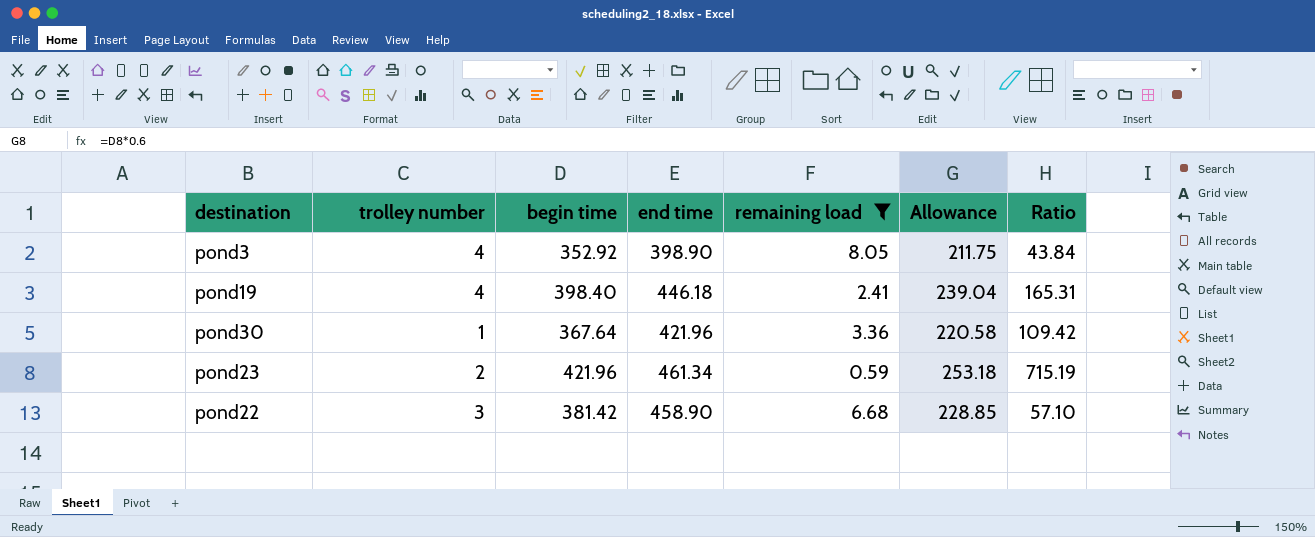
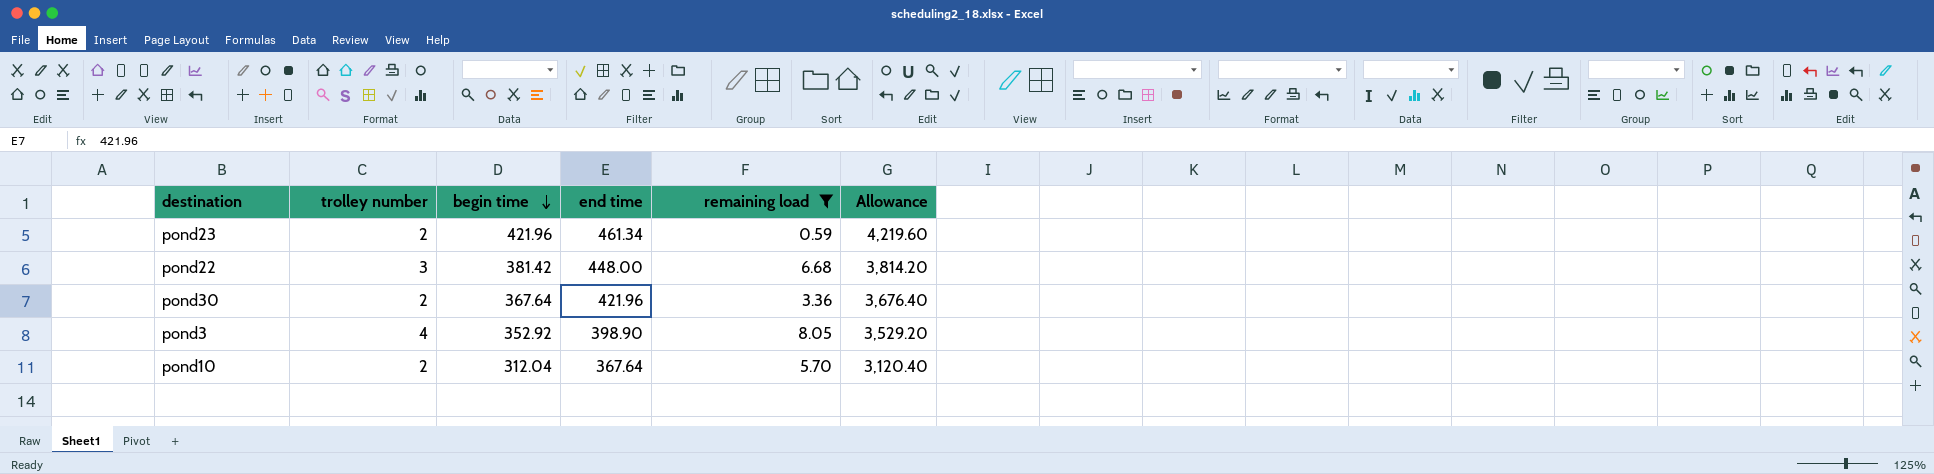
row order: none -> begin time descending
column Ratio | formula: [begin time] / [remaining load] -> none
column Allowance | formula: [begin time] * 0.6 -> [begin time] * 10
row pond19: 4 | 398.40 | 446.18 | 2.41 | 239.04 | 165.31 -> none
pond22 | end time: 458.90 -> 448.00
pond30 | trolley number: 1 -> 2
row pond10: none -> 2 | 312.04 | 367.64 | 5.70 | 3,120.40

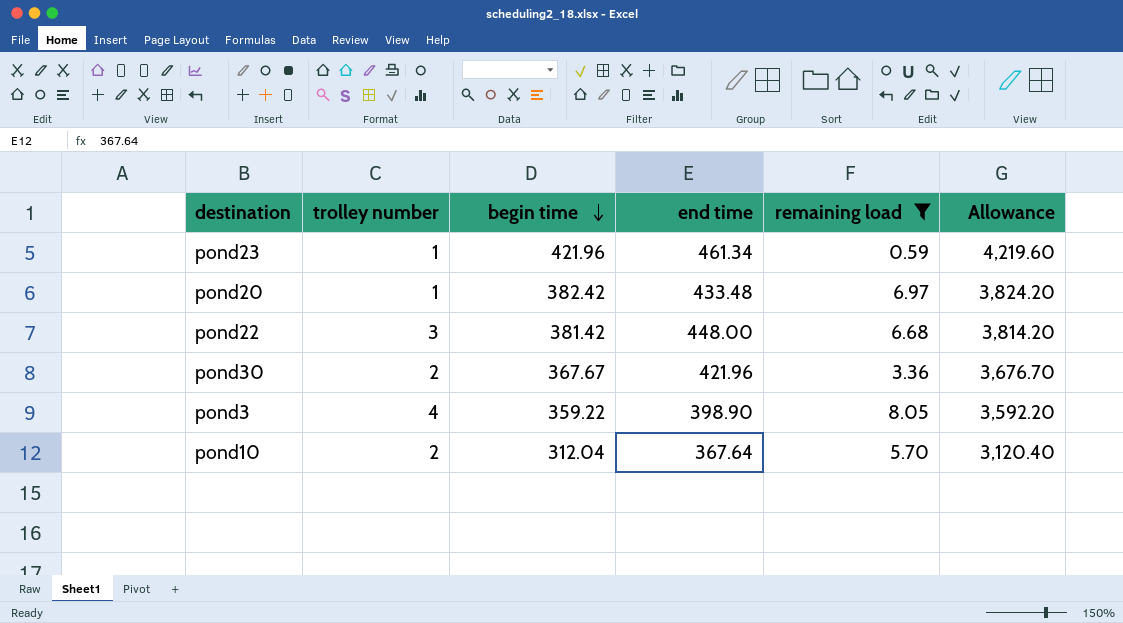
pond23 | trolley number: 2 -> 1
row pond20: none -> 1 | 382.42 | 433.48 | 6.97 | 3,824.20
pond30 | begin time: 367.64 -> 367.67
pond30 | Allowance: 3,676.40 -> 3,676.70
pond3 | begin time: 352.92 -> 359.22
pond3 | Allowance: 3,529.20 -> 3,592.20

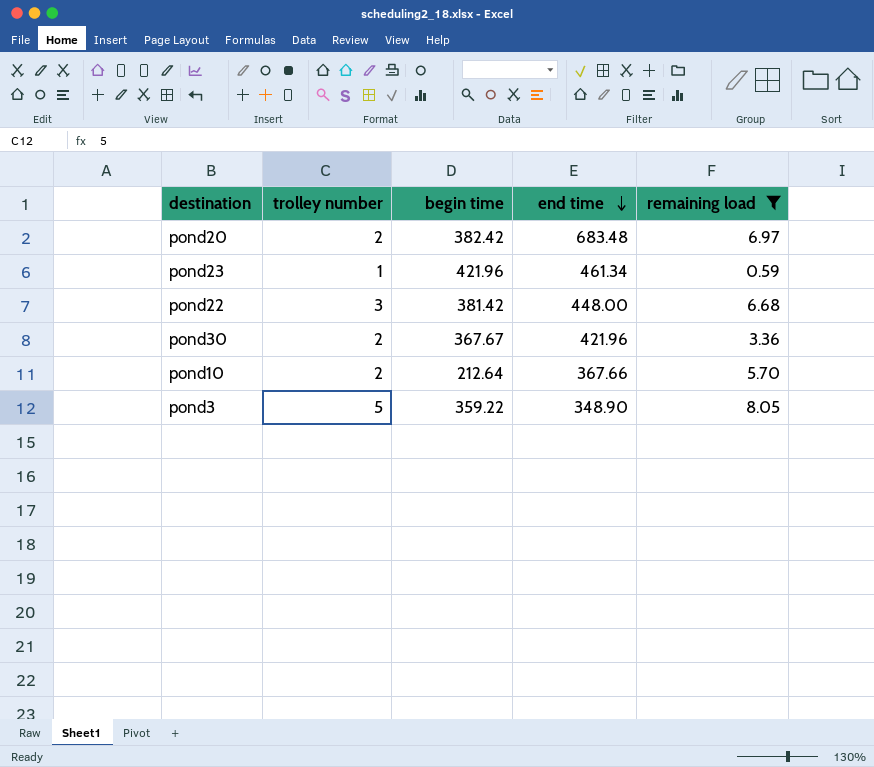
row order: begin time descending -> end time descending
column Allowance | formula: [begin time] * 10 -> none
pond20 | trolley number: 1 -> 2
pond20 | end time: 433.48 -> 683.48
pond10 | begin time: 312.04 -> 212.64
pond10 | end time: 367.64 -> 367.66
pond3 | trolley number: 4 -> 5
pond3 | end time: 398.90 -> 348.90

